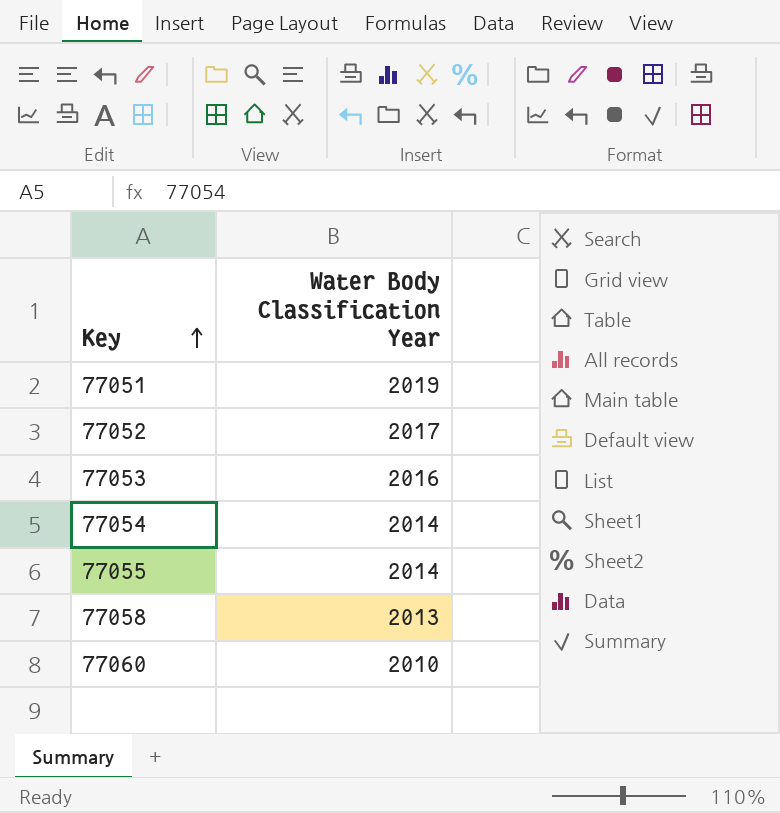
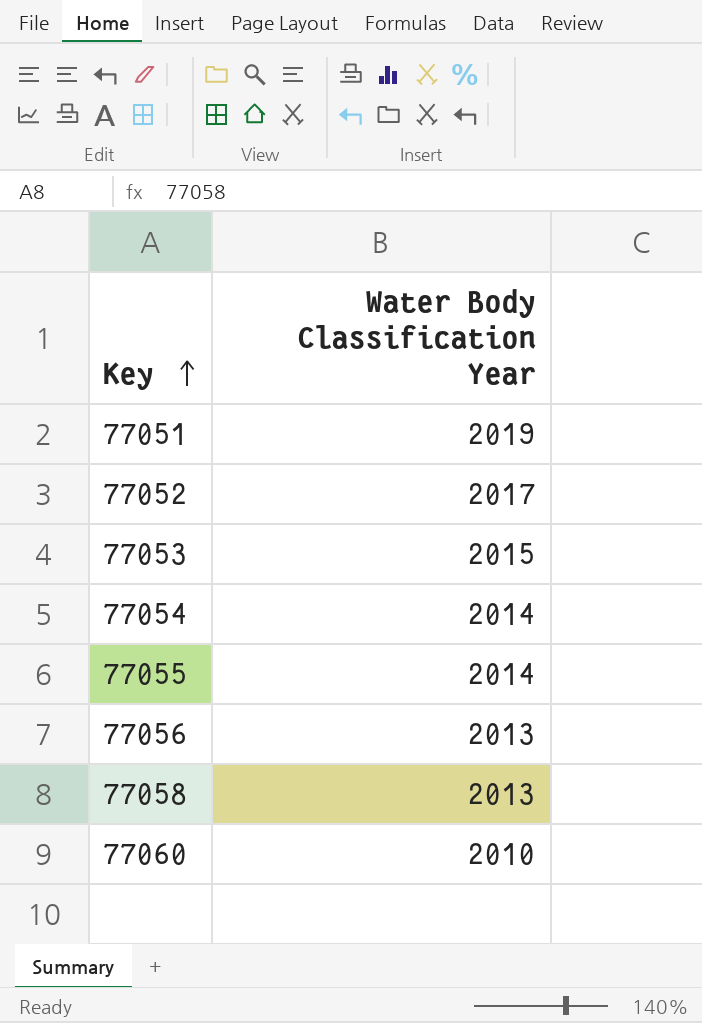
77053 | Water Body Classification Year: 2016 -> 2015
row 77056: none -> 2013

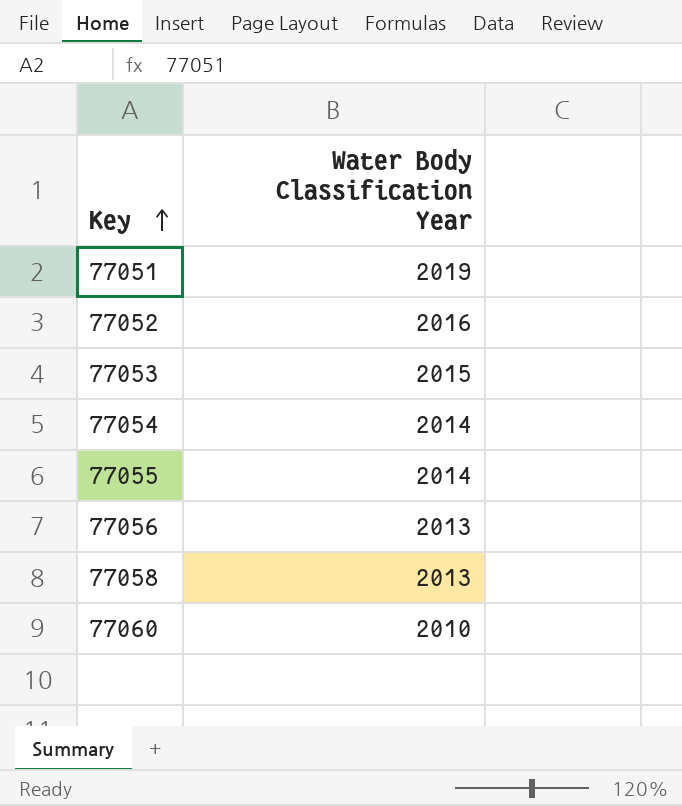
77052 | Water Body Classification Year: 2017 -> 2016

